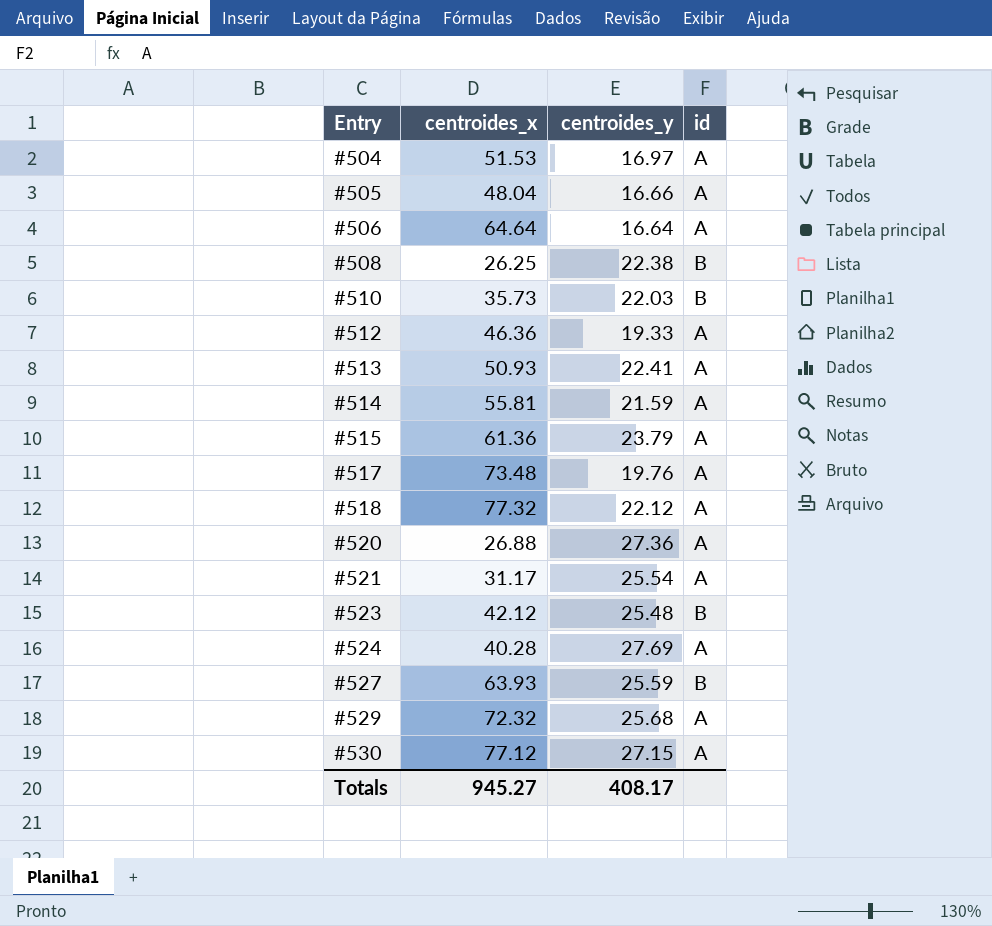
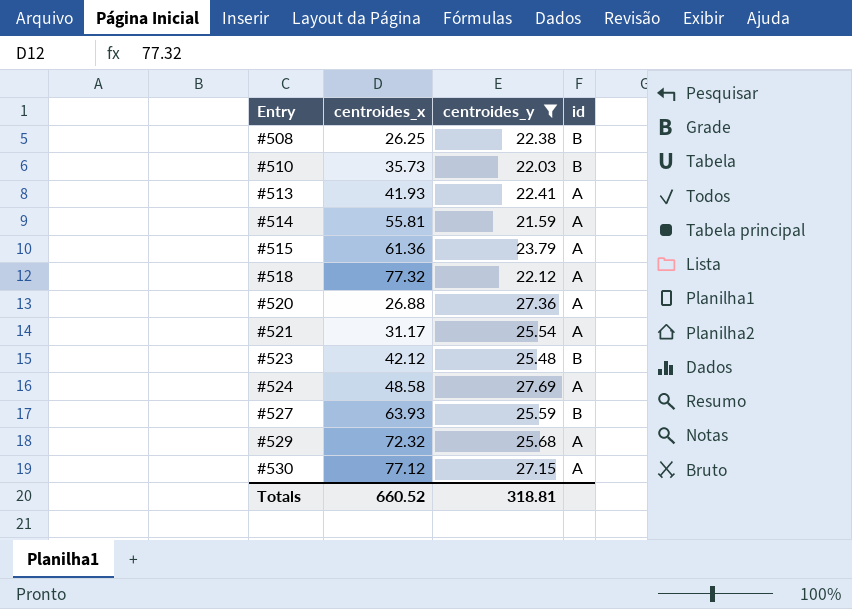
filter: none -> centroides_y >= 21.59
#513 | centroides_x: 50.93 -> 41.93
#524 | centroides_x: 40.28 -> 48.58
Totals | centroides_x: 945.27 -> 660.52
Totals | centroides_y: 408.17 -> 318.81

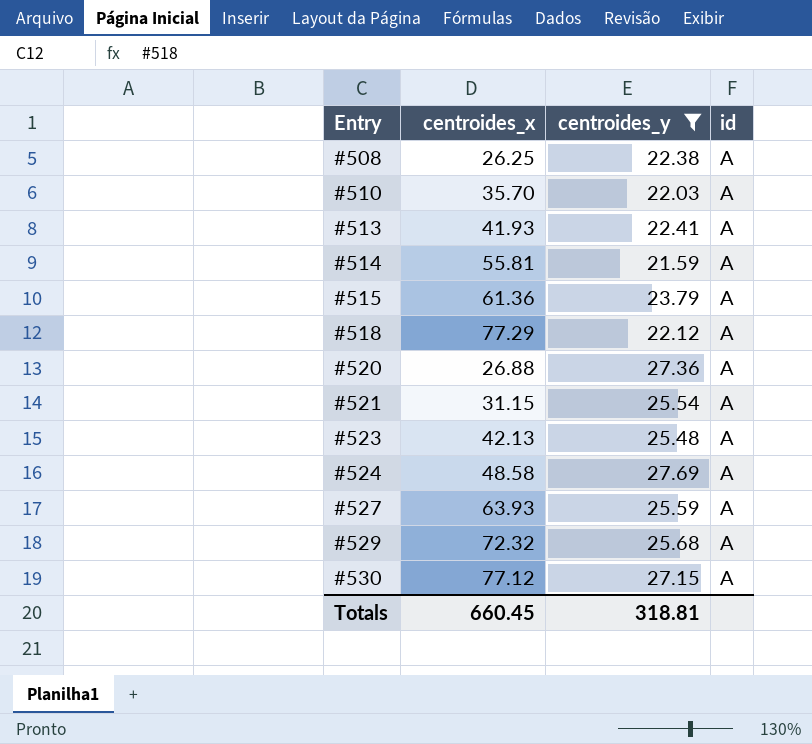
#508 | id: B -> A
#510 | centroides_x: 35.73 -> 35.70
#510 | id: B -> A
#518 | centroides_x: 77.32 -> 77.29
#521 | centroides_x: 31.17 -> 31.15
#523 | centroides_x: 42.12 -> 42.13
#523 | id: B -> A
#527 | id: B -> A
Totals | centroides_x: 660.52 -> 660.45

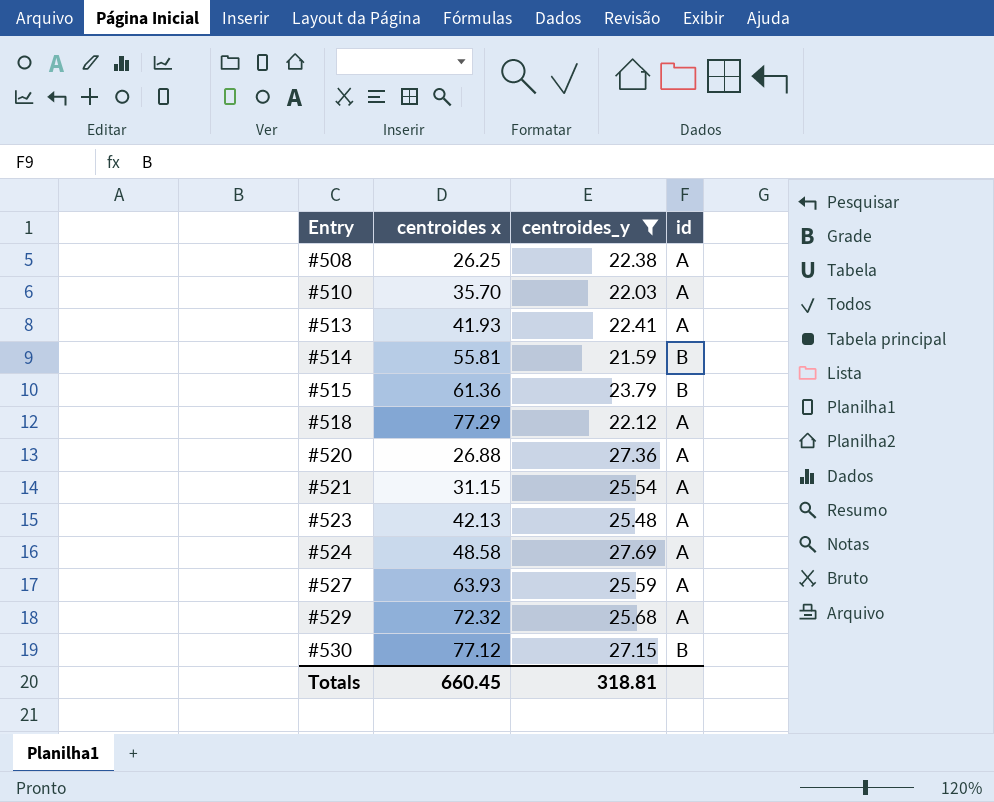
column name: centroides_x -> centroides x
#514 | id: A -> B
#515 | id: A -> B
#530 | id: A -> B

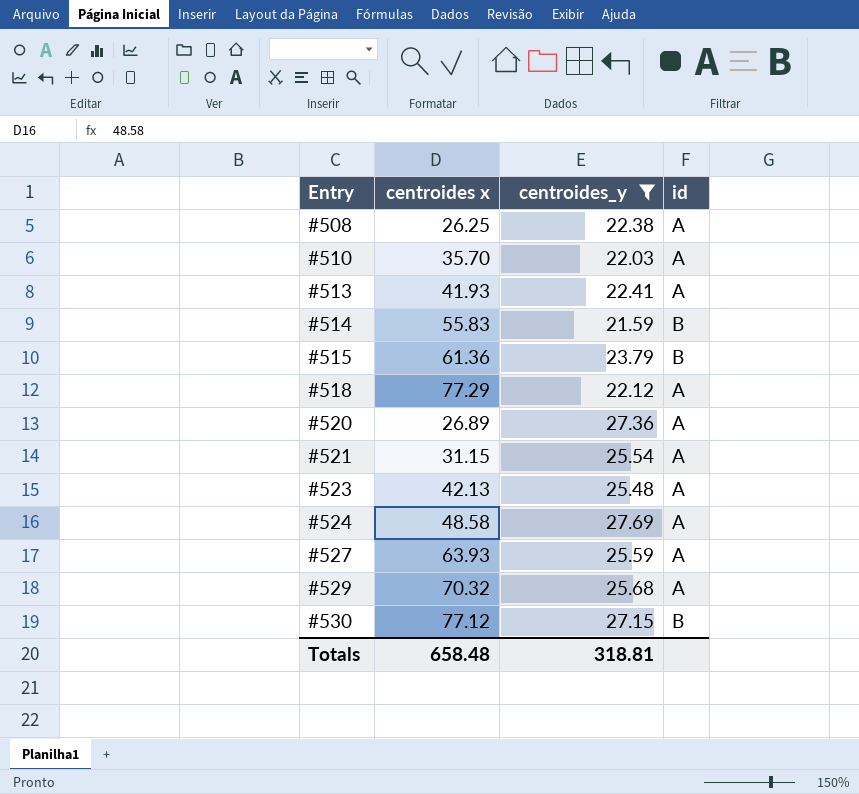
#514 | centroides x: 55.81 -> 55.83
#520 | centroides x: 26.88 -> 26.89
#529 | centroides x: 72.32 -> 70.32
Totals | centroides x: 660.45 -> 658.48

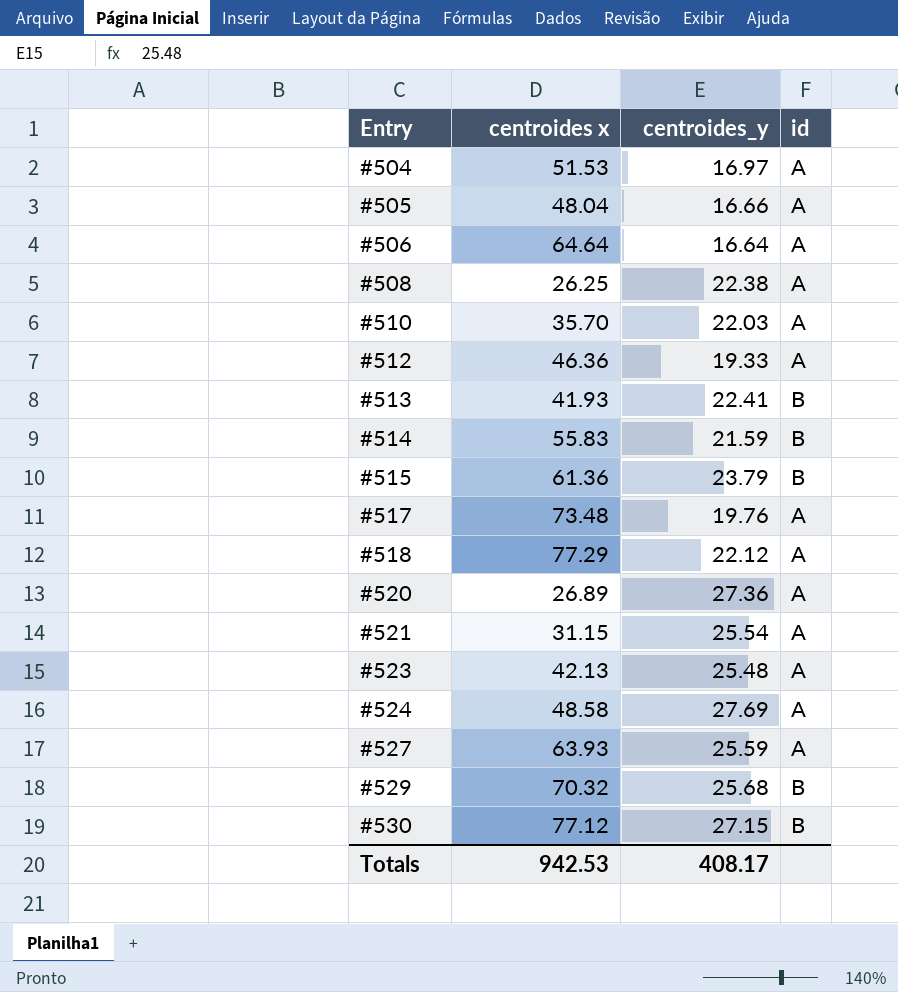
filter: centroides_y >= 21.59 -> none
#513 | id: A -> B
#529 | id: A -> B
Totals | centroides x: 658.48 -> 942.53
Totals | centroides_y: 318.81 -> 408.17

